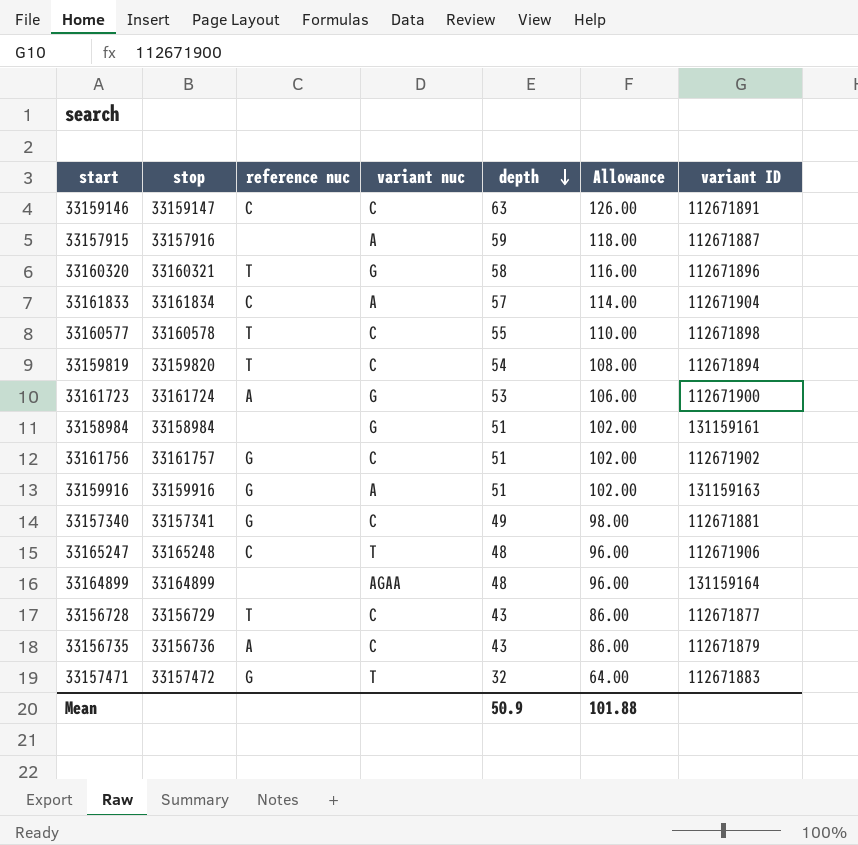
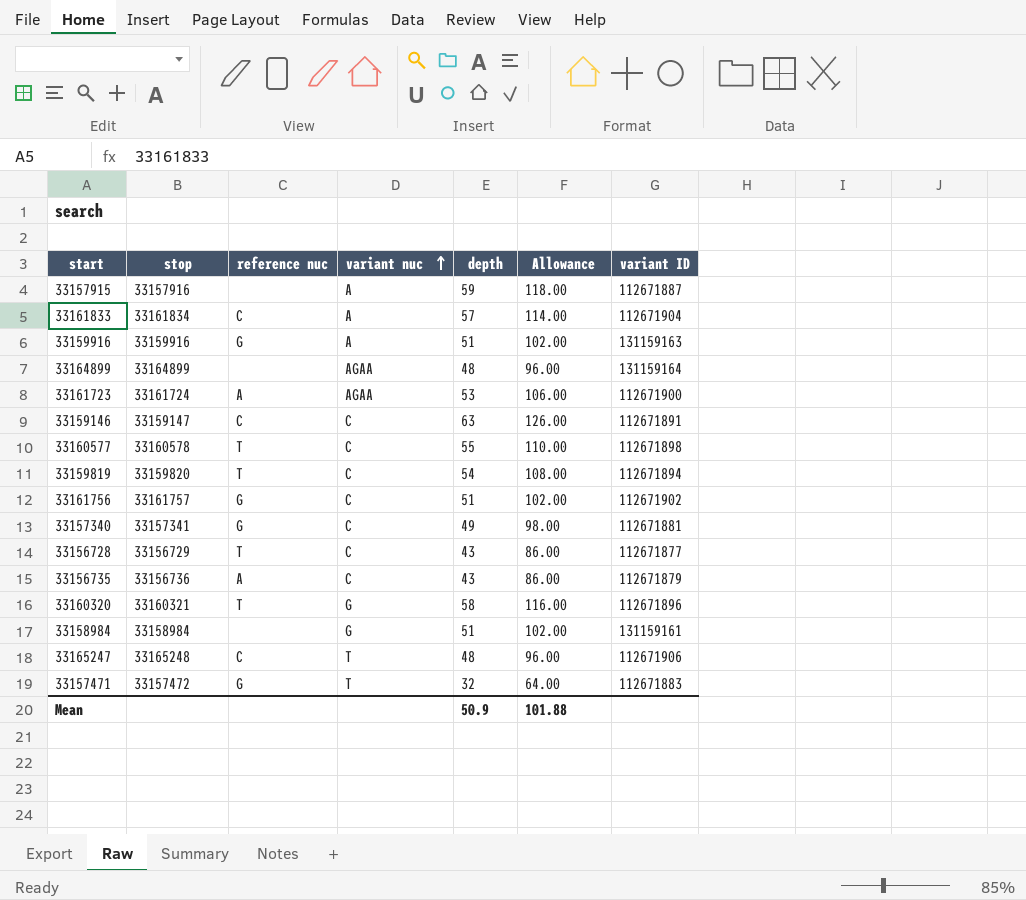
row order: depth descending -> variant nuc ascending
33161723 | variant nuc: G -> AGAA

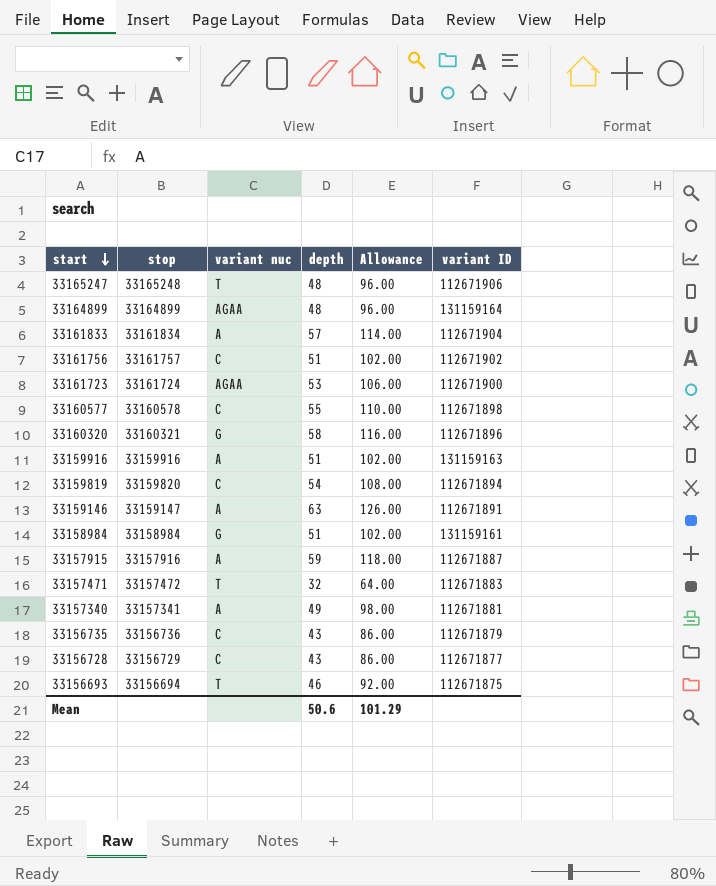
row order: variant nuc ascending -> start descending
column reference nuc | position: 3 -> none
33159146 | variant nuc: C -> A
33157340 | variant nuc: C -> A
row 33156693: none -> 33156694 | T | 46 | 92.00 | 112671875
Mean | depth: 50.9 -> 50.6
Mean | Allowance: 101.88 -> 101.29

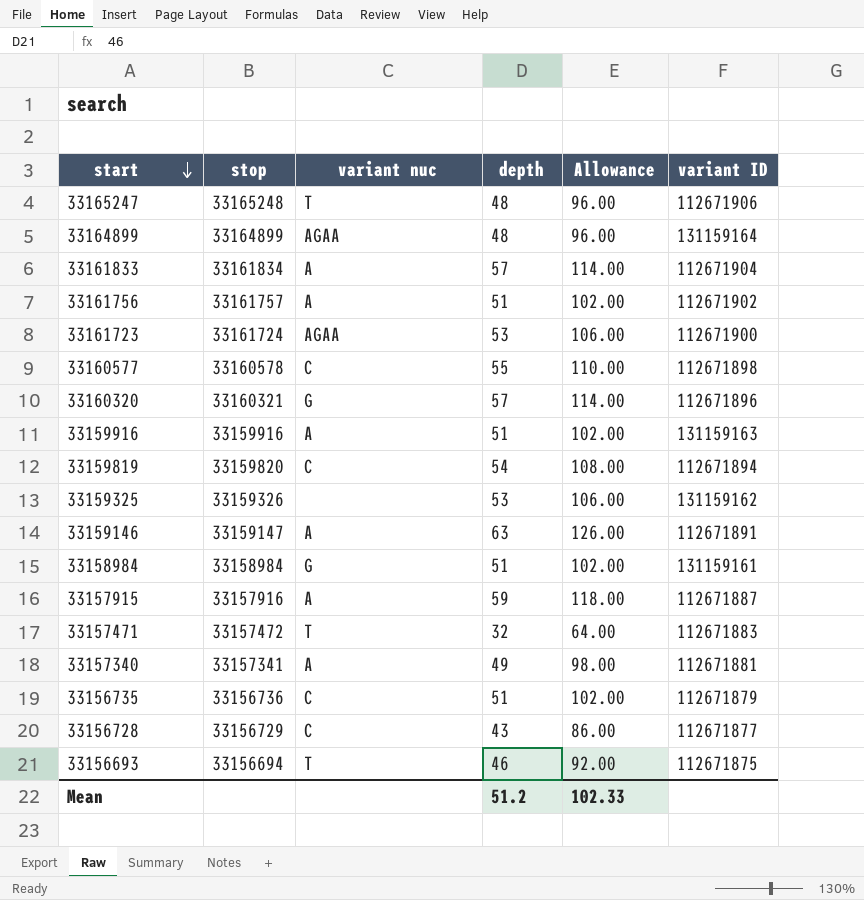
33161756 | variant nuc: C -> A
33160320 | depth: 58 -> 57
33160320 | Allowance: 116.00 -> 114.00
row 33159325: none -> 33159326 | none | 53 | 106.00 | 131159162
33156735 | depth: 43 -> 51
33156735 | Allowance: 86.00 -> 102.00
Mean | depth: 50.6 -> 51.2
Mean | Allowance: 101.29 -> 102.33

